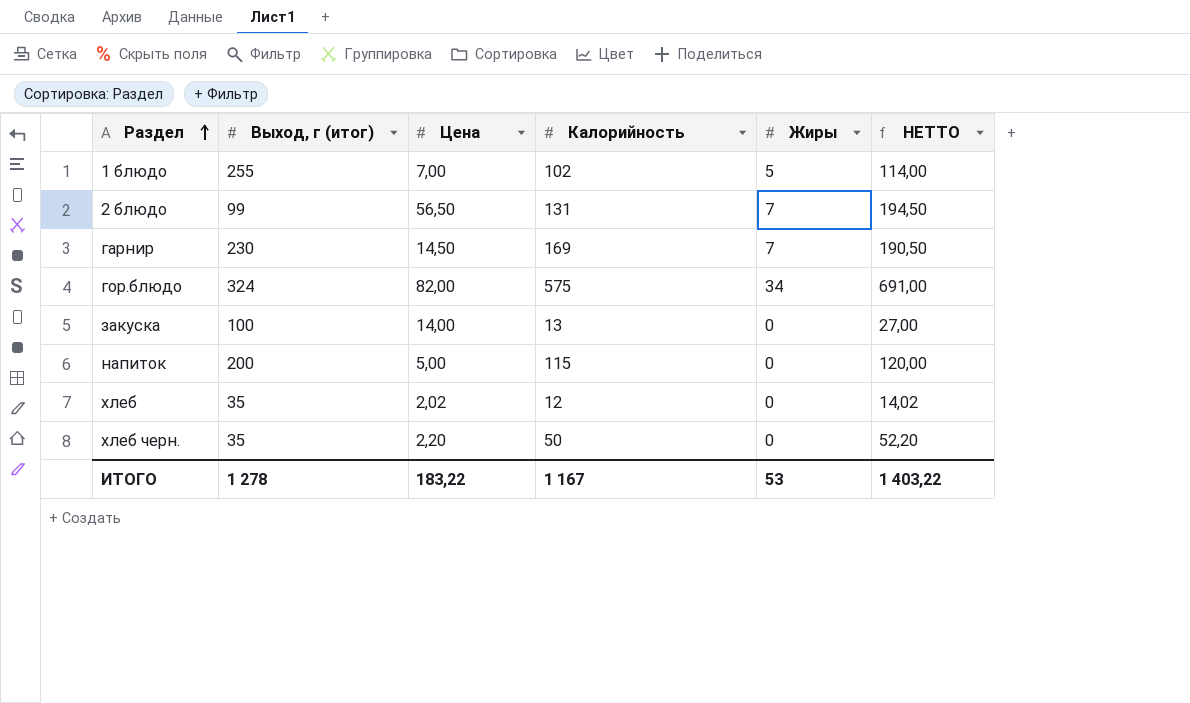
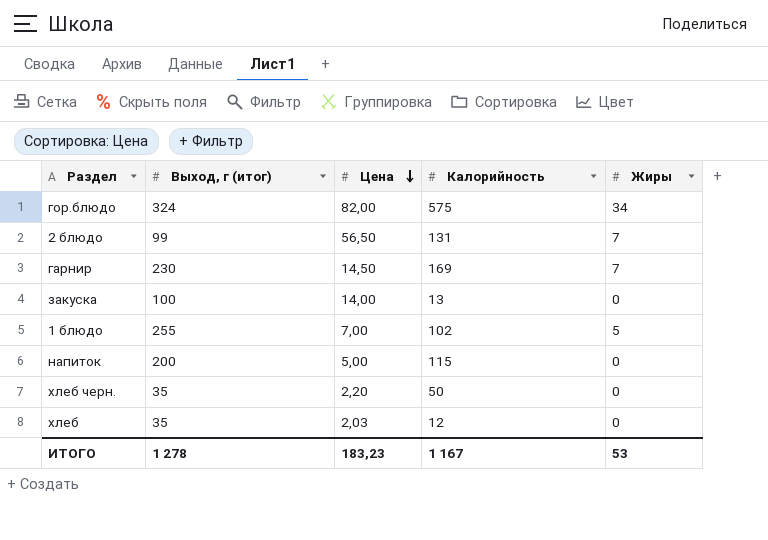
row order: Раздел ascending -> Цена descending
column НЕТТО | formula: [Цена] + [Калорийность] + [Жиры] -> none
хлеб | Цена: 2,02 -> 2,03
ИТОГО | Цена: 183,22 -> 183,23

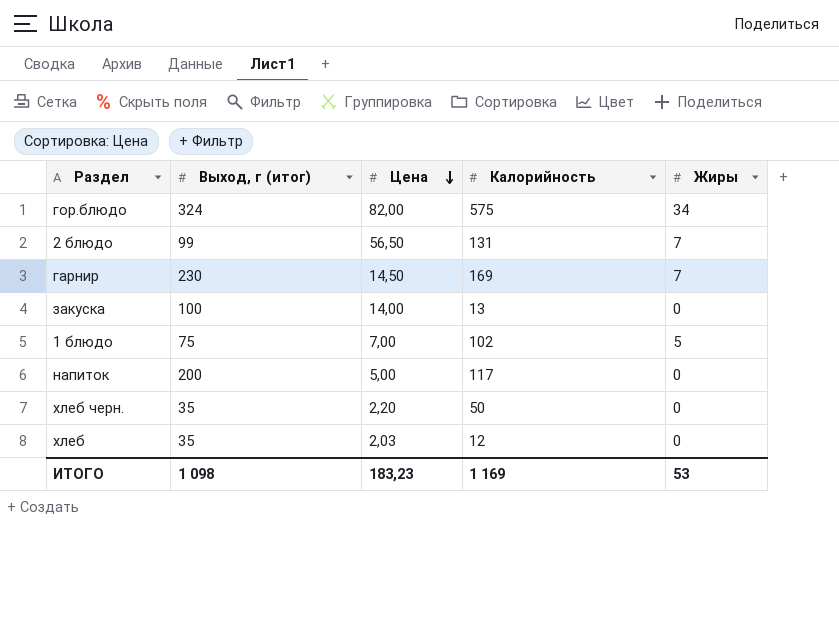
1 блюдо | Выход, г (итог): 255 -> 75
напиток | Калорийность: 115 -> 117
ИТОГО | Выход, г (итог): 1 278 -> 1 098
ИТОГО | Калорийность: 1 167 -> 1 169

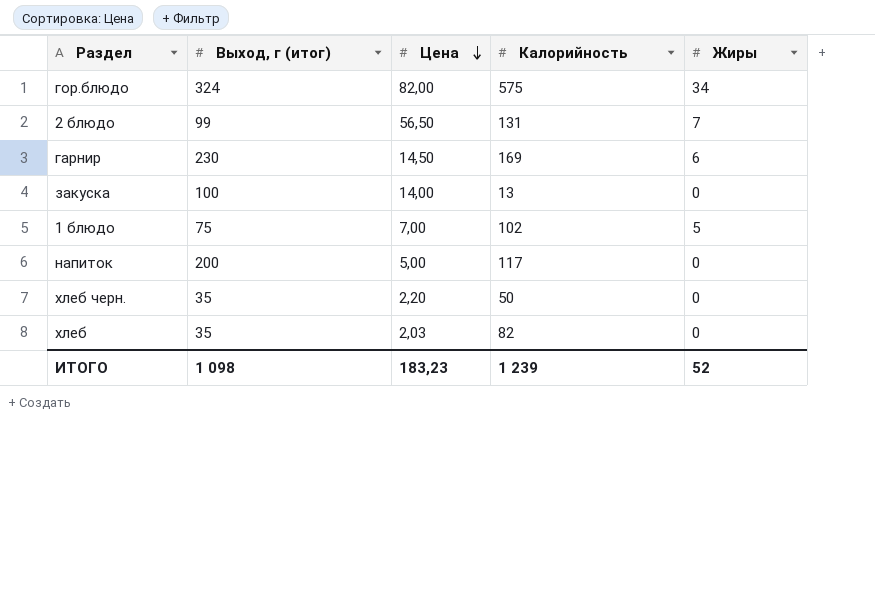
гарнир | Жиры: 7 -> 6
хлеб | Калорийность: 12 -> 82
ИТОГО | Калорийность: 1 169 -> 1 239
ИТОГО | Жиры: 53 -> 52

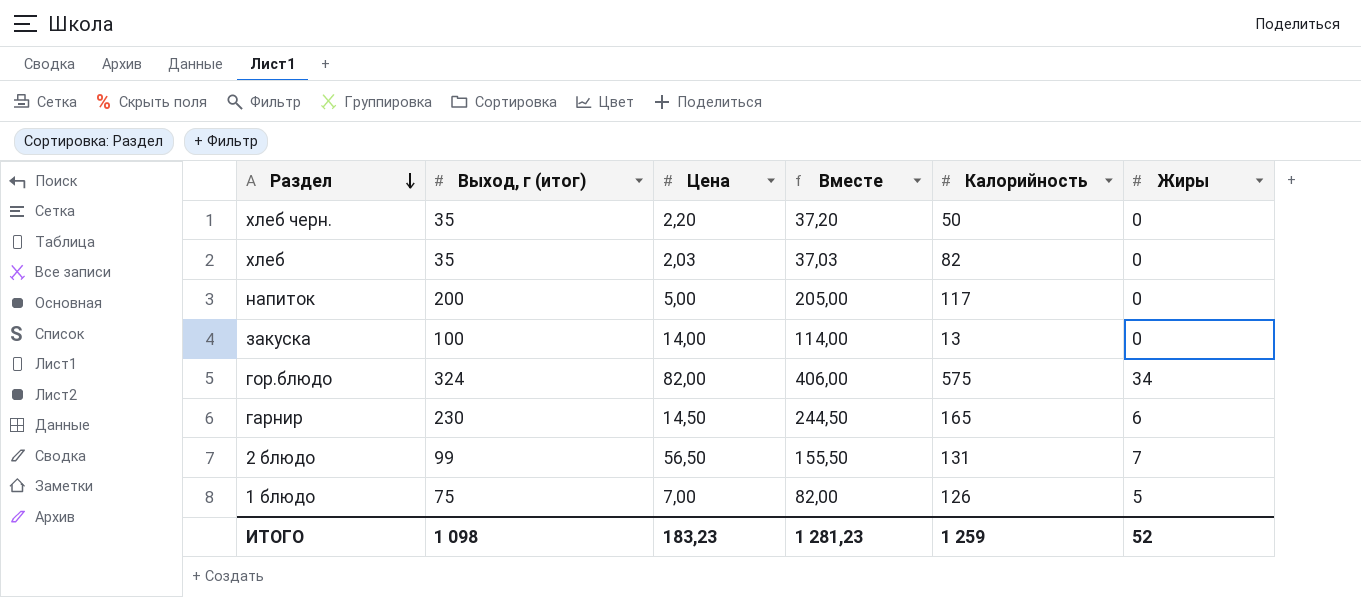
row order: Цена descending -> Раздел descending
column Вместе | formula: none -> [Выход, г (итог)] + [Цена]
гарнир | Калорийность: 169 -> 165
1 блюдо | Калорийность: 102 -> 126
ИТОГО | Калорийность: 1 239 -> 1 259

